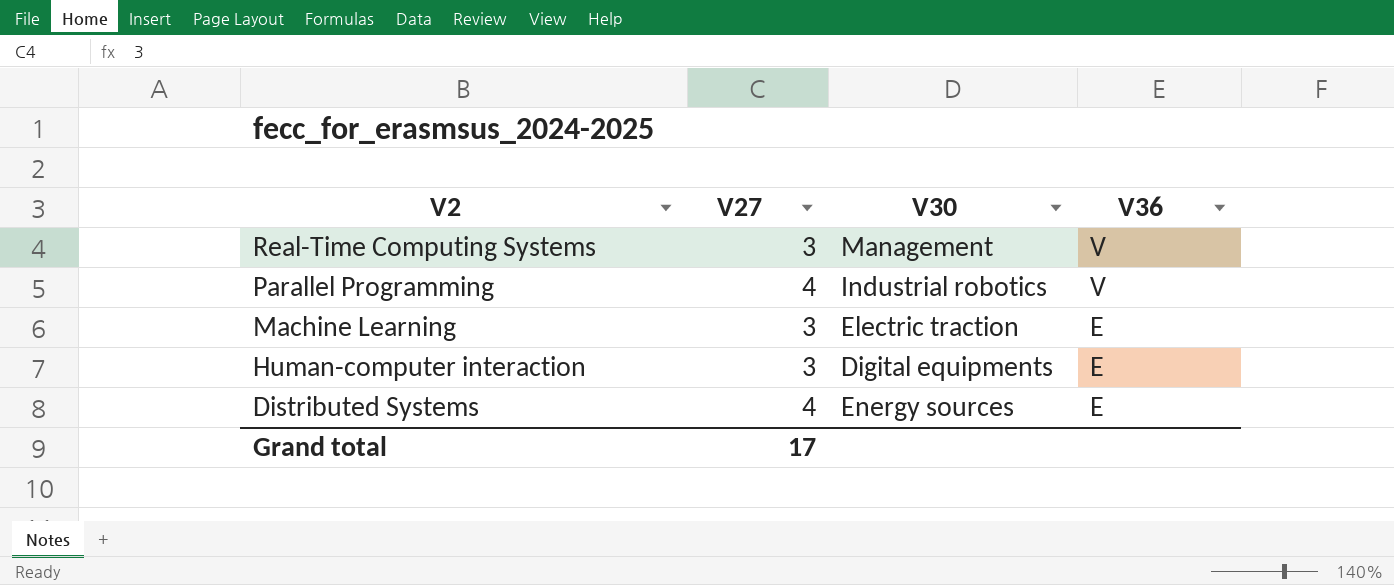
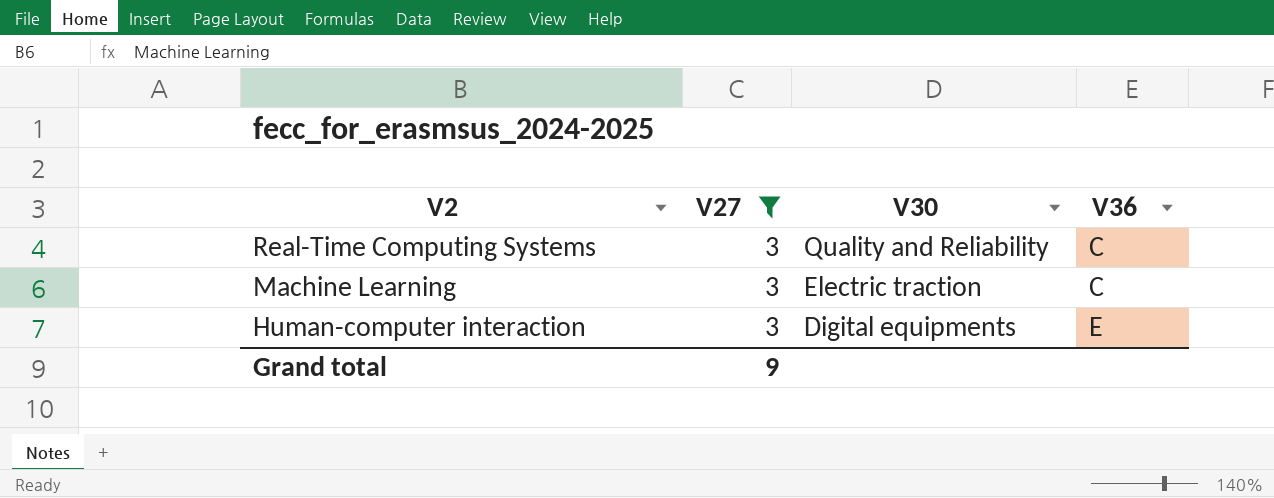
filter: none -> V27 = 3
Real-Time Computing Systems | V30: Management -> Quality and Reliability
Real-Time Computing Systems | V36: V -> C
Machine Learning | V36: E -> C
Grand total | V27: 17 -> 9

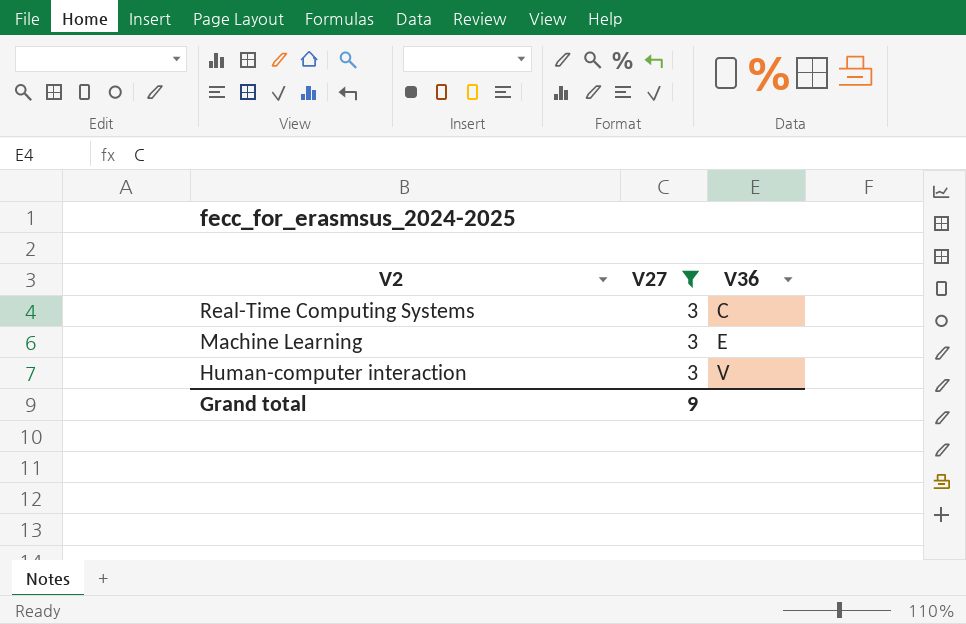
column V30 | position: 3 -> none
Machine Learning | V36: C -> E
Human-computer interaction | V36: E -> V

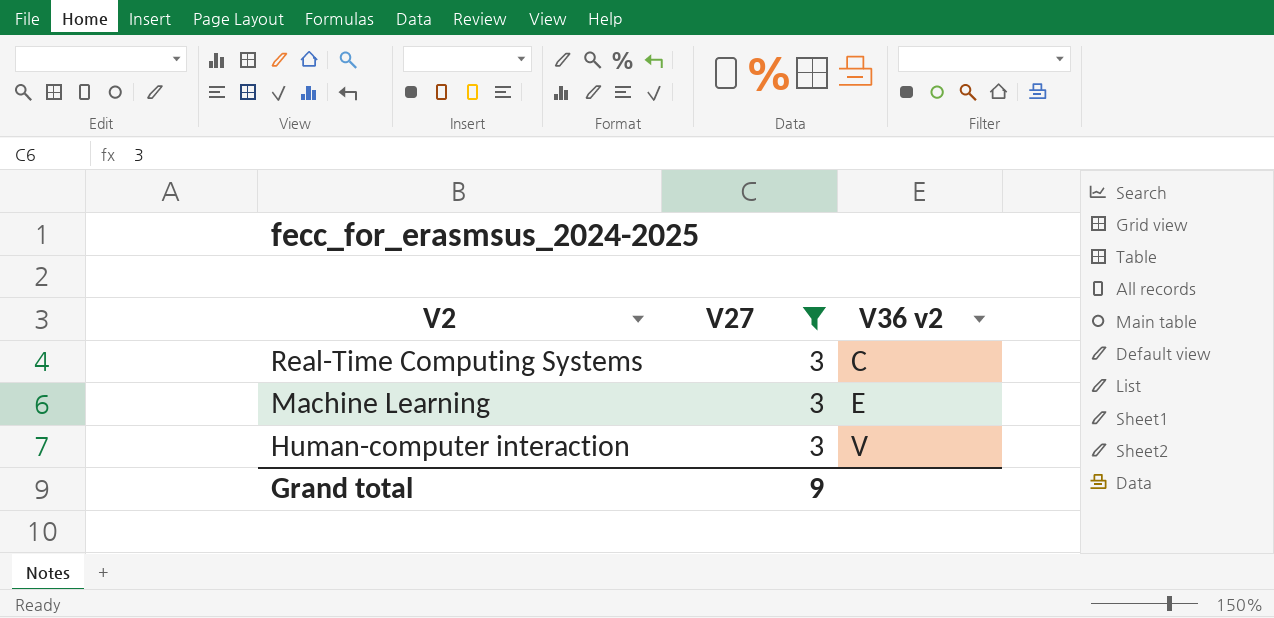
column name: V36 -> V36 v2

